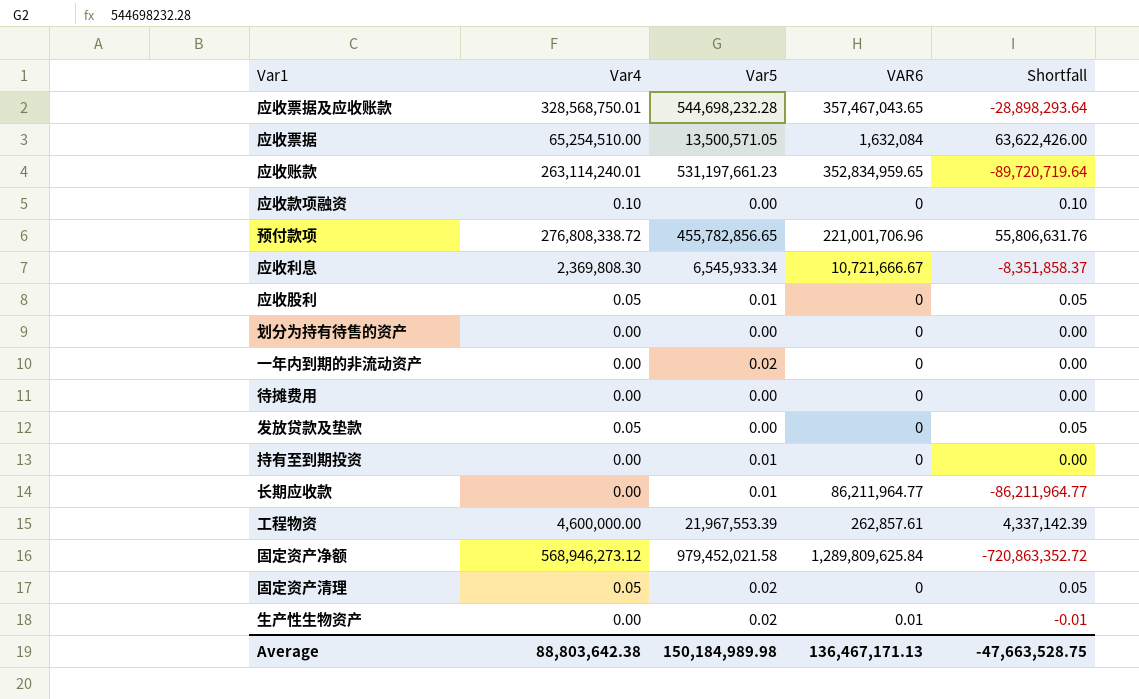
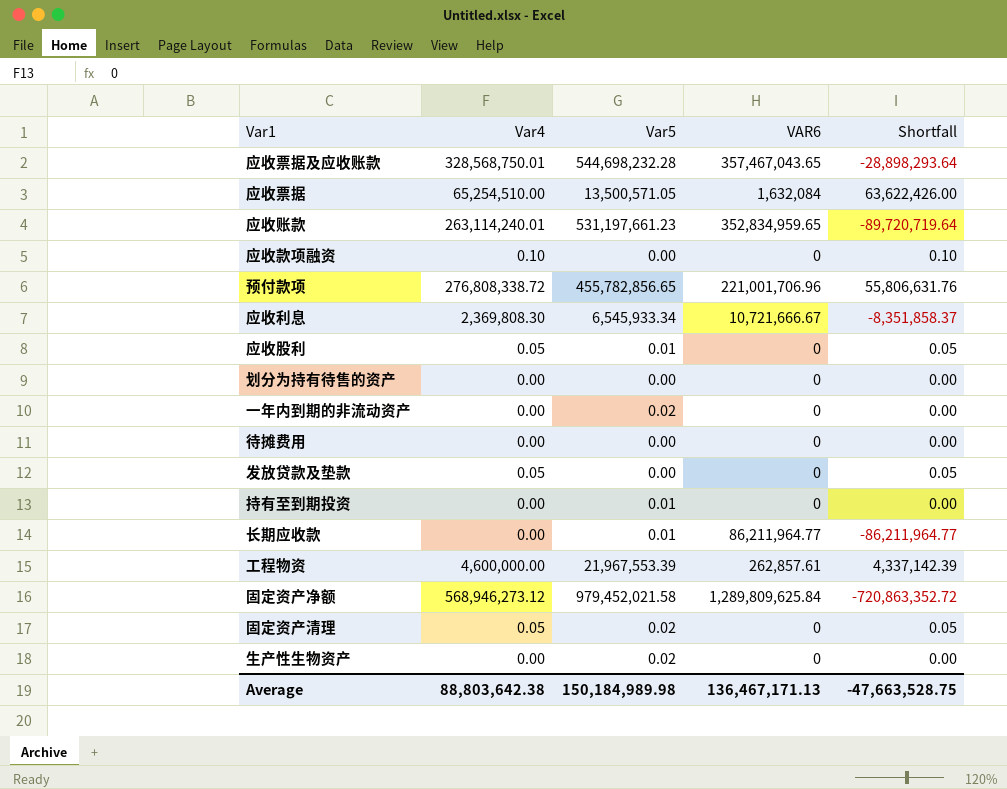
生产性生物资产 | VAR6: 0.01 -> 0
生产性生物资产 | Shortfall: -0.01 -> 0.00

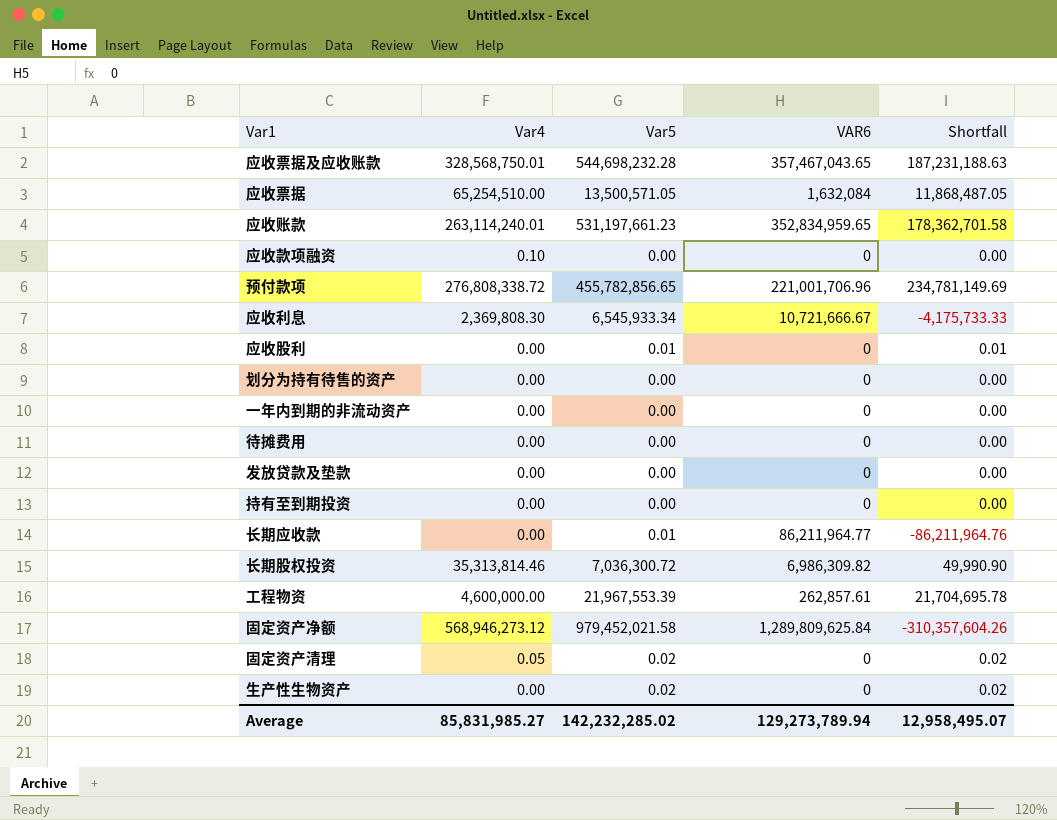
column Shortfall | formula: [Var4] - [VAR6] -> [Var5] - [VAR6]
应收股利 | Var4: 0.05 -> 0.00
一年内到期的非流动资产 | Var5: 0.02 -> 0.00
发放贷款及垫款 | Var4: 0.05 -> 0.00
持有至到期投资 | Var5: 0.01 -> 0.00
row 长期股权投资: none -> 35,313,814.46 | 7,036,300.72 | 6,986,309.82 | 49,990.90
Average | Var4: 88,803,642.38 -> 85,831,985.27
Average | Var5: 150,184,989.98 -> 142,232,285.02
Average | VAR6: 136,467,171.13 -> 129,273,789.94
Average | Shortfall: -47,663,528.75 -> 12,958,495.07

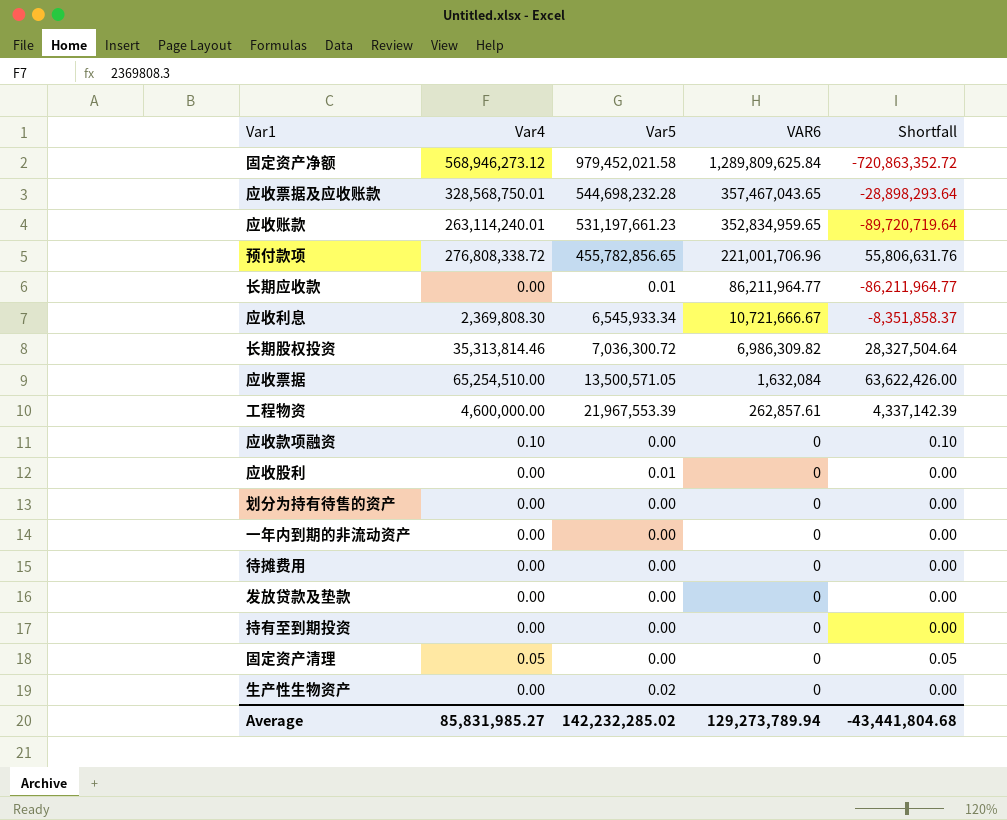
row order: none -> VAR6 descending
column Shortfall | formula: [Var5] - [VAR6] -> [Var4] - [VAR6]
固定资产清理 | Var5: 0.02 -> 0.00
Average | Shortfall: 12,958,495.07 -> -43,441,804.68

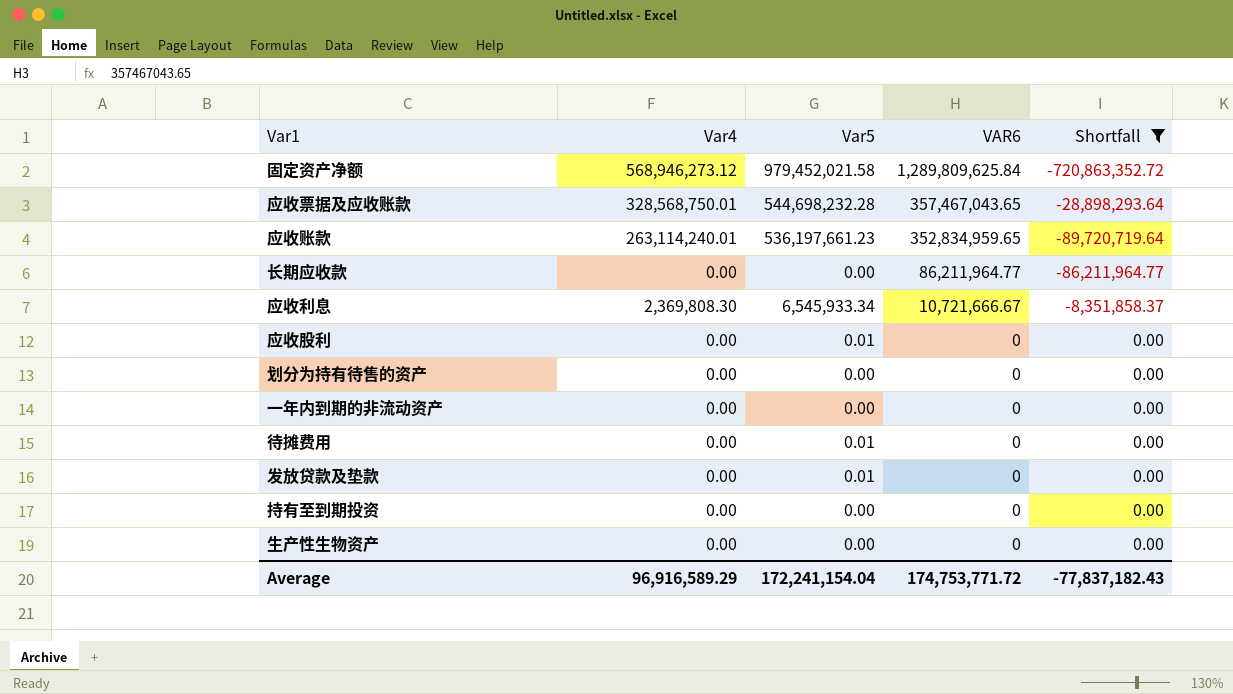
filter: none -> Shortfall <= 0.00
应收账款 | Var5: 531,197,661.23 -> 536,197,661.23
长期应收款 | Var5: 0.01 -> 0.00
待摊费用 | Var5: 0.00 -> 0.01
发放贷款及垫款 | Var5: 0.00 -> 0.01
生产性生物资产 | Var5: 0.02 -> 0.00
Average | Var4: 85,831,985.27 -> 96,916,589.29
Average | Var5: 142,232,285.02 -> 172,241,154.04
Average | VAR6: 129,273,789.94 -> 174,753,771.72
Average | Shortfall: -43,441,804.68 -> -77,837,182.43

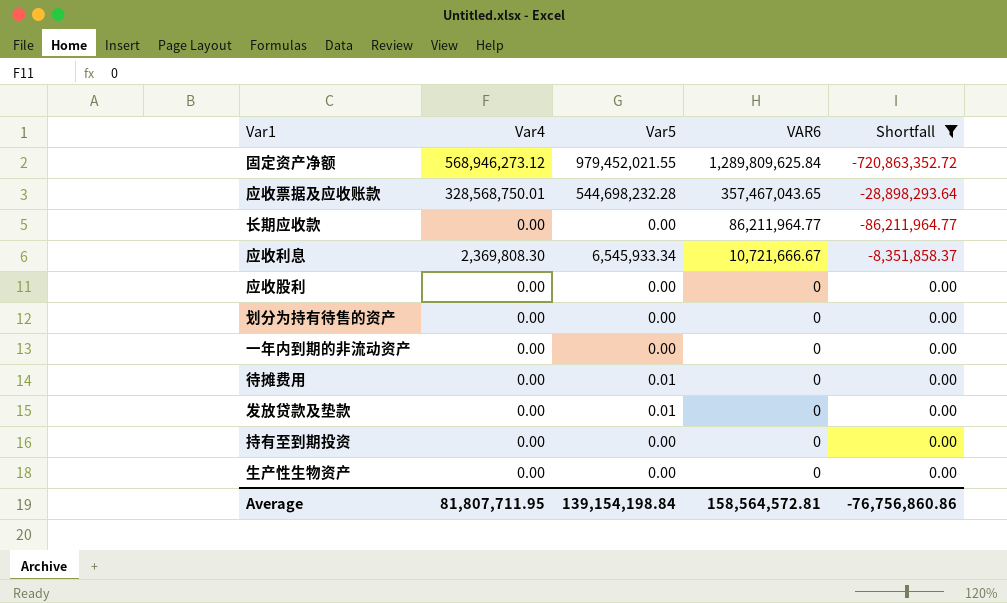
row 应收账款: 263,114,240.01 | 536,197,661.23 | 352,834,959.65 | -89,720,719.64 -> none
固定资产净额 | Var5: 979,452,021.58 -> 979,452,021.55
应收股利 | Var5: 0.01 -> 0.00
Average | Var4: 96,916,589.29 -> 81,807,711.95
Average | Var5: 172,241,154.04 -> 139,154,198.84
Average | VAR6: 174,753,771.72 -> 158,564,572.81
Average | Shortfall: -77,837,182.43 -> -76,756,860.86

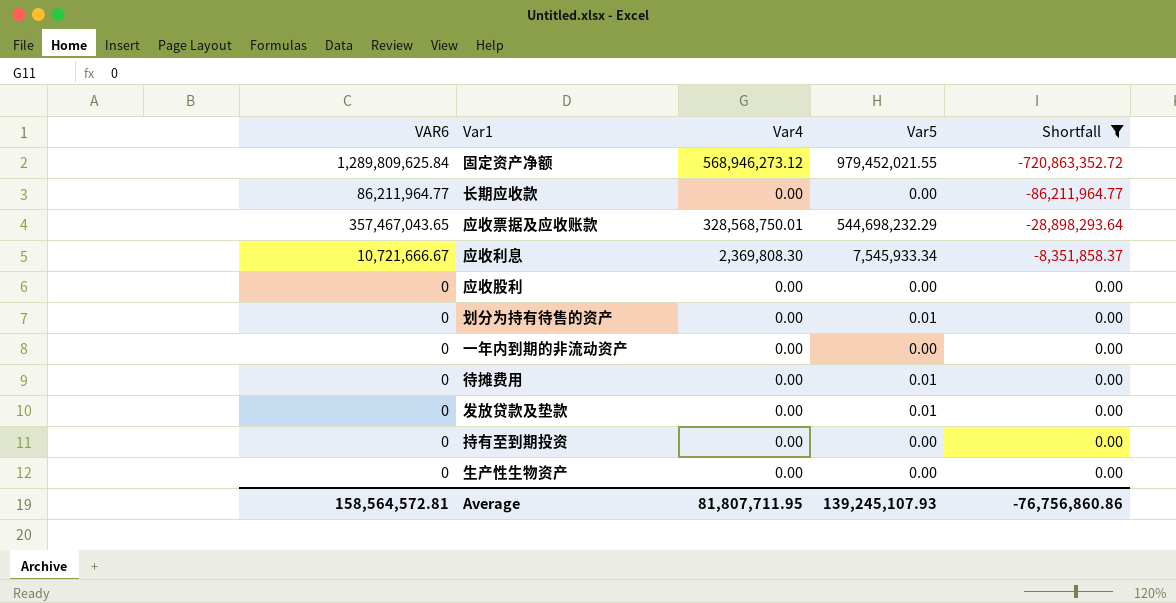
row order: VAR6 descending -> Shortfall ascending
column VAR6 | position: 4 -> 1
应收票据及应收账款 | Var5: 544,698,232.28 -> 544,698,232.29
应收利息 | Var5: 6,545,933.34 -> 7,545,933.34
划分为持有待售的资产 | Var5: 0.00 -> 0.01
Average | Var5: 139,154,198.84 -> 139,245,107.93

